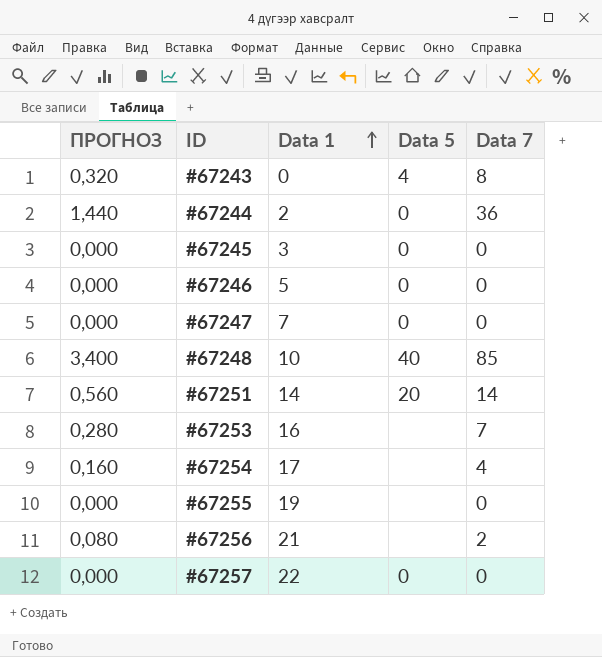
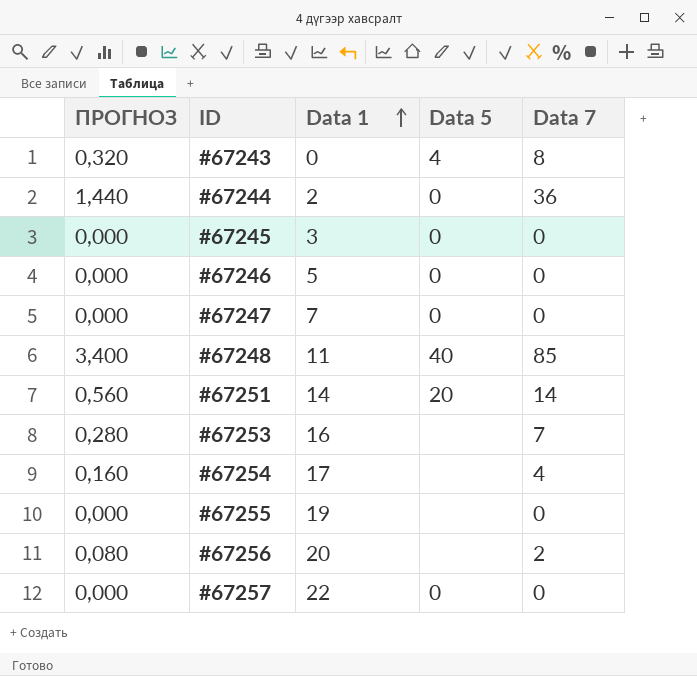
#67248 | Data 1: 10 -> 11
#67256 | Data 1: 21 -> 20

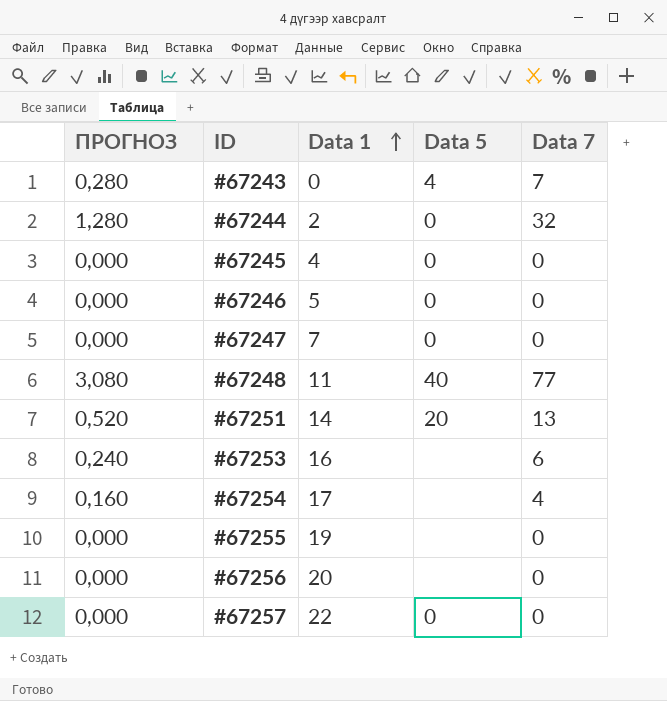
#67243 | ПРОГНОЗ: 0,320 -> 0,280
#67243 | Data 7: 8 -> 7
#67244 | ПРОГНОЗ: 1,440 -> 1,280
#67244 | Data 7: 36 -> 32
#67245 | Data 1: 3 -> 4
#67248 | ПРОГНОЗ: 3,400 -> 3,080
#67248 | Data 7: 85 -> 77
#67251 | ПРОГНОЗ: 0,560 -> 0,520
#67251 | Data 7: 14 -> 13
#67253 | ПРОГНОЗ: 0,280 -> 0,240
#67253 | Data 7: 7 -> 6
#67256 | ПРОГНОЗ: 0,080 -> 0,000
#67256 | Data 7: 2 -> 0

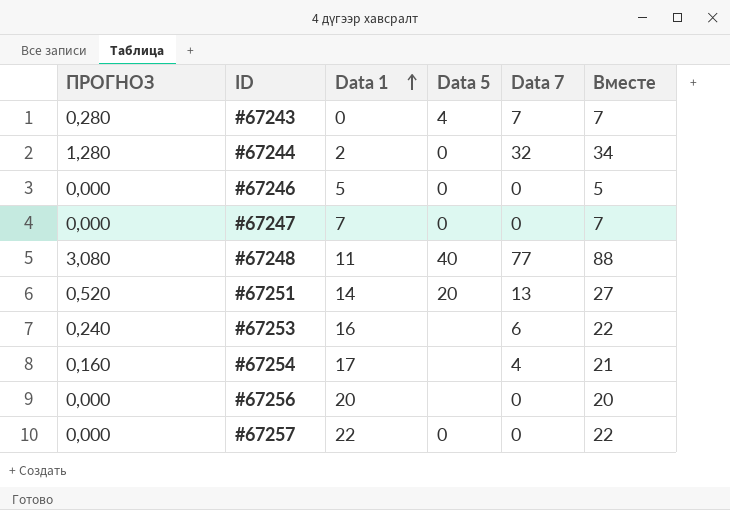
column Вместе | formula: none -> [Data 1] + [Data 7]
row #67245: 0,000 | 4 | 0 | 0 -> none
row #67255: 0,000 | 19 | none | 0 -> none

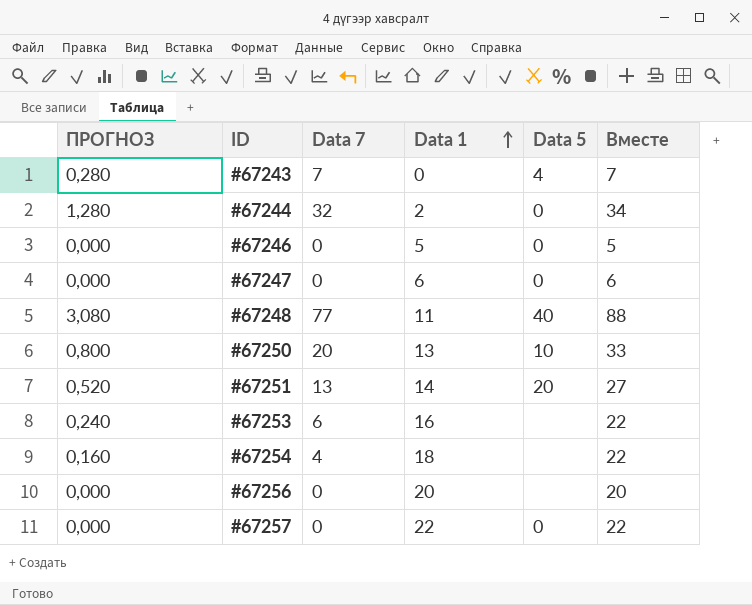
column Data 7 | position: 5 -> 3
#67247 | Data 1: 7 -> 6
#67247 | Вместе: 7 -> 6
row #67250: none -> 0,800 | 20 | 13 | 10 | 33
#67254 | Data 1: 17 -> 18
#67254 | Вместе: 21 -> 22

